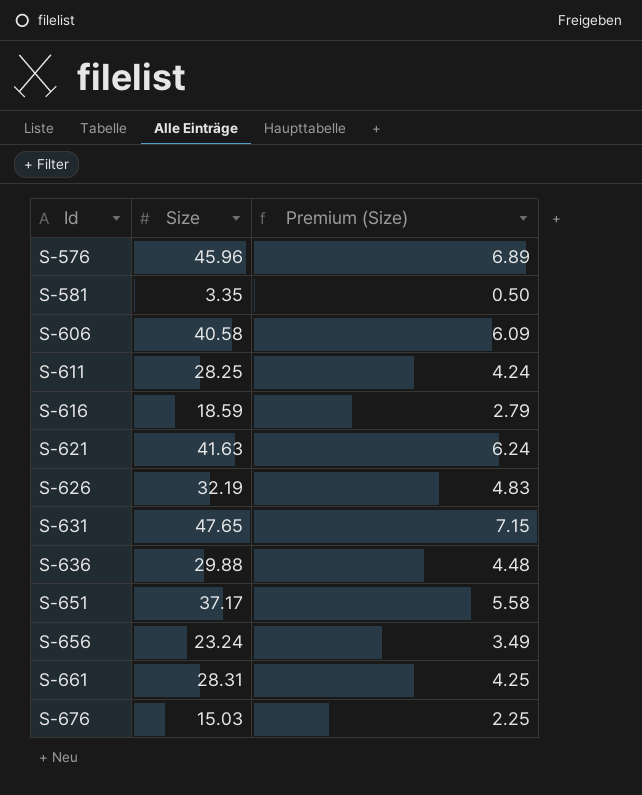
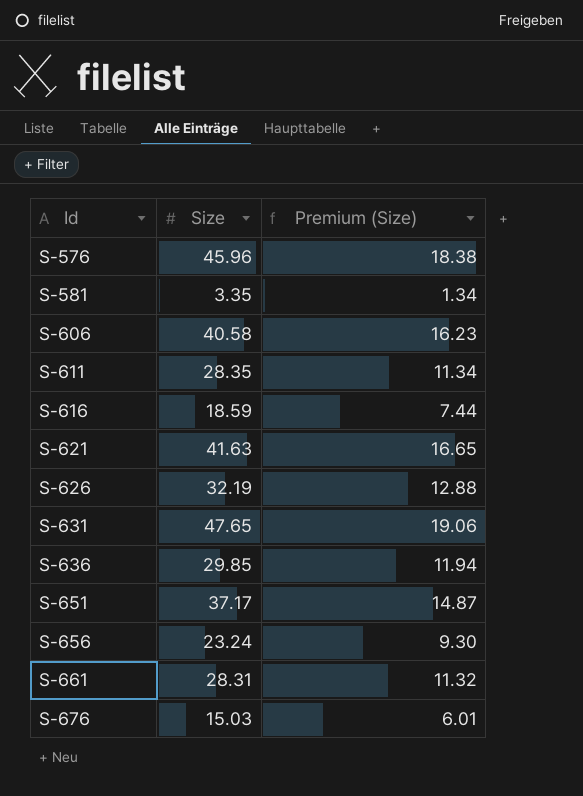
column Premium (Size) | formula: [Size] * 0.15 -> [Size] * 0.4
S-611 | Size: 28.25 -> 28.35
S-636 | Size: 29.88 -> 29.85

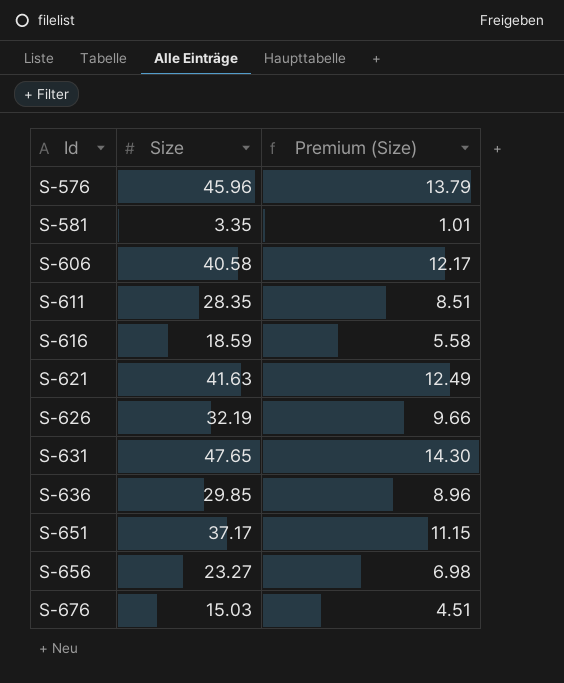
column Premium (Size) | formula: [Size] * 0.4 -> [Size] * 0.3
row S-661: 28.31 | 11.32 -> none
S-656 | Size: 23.24 -> 23.27

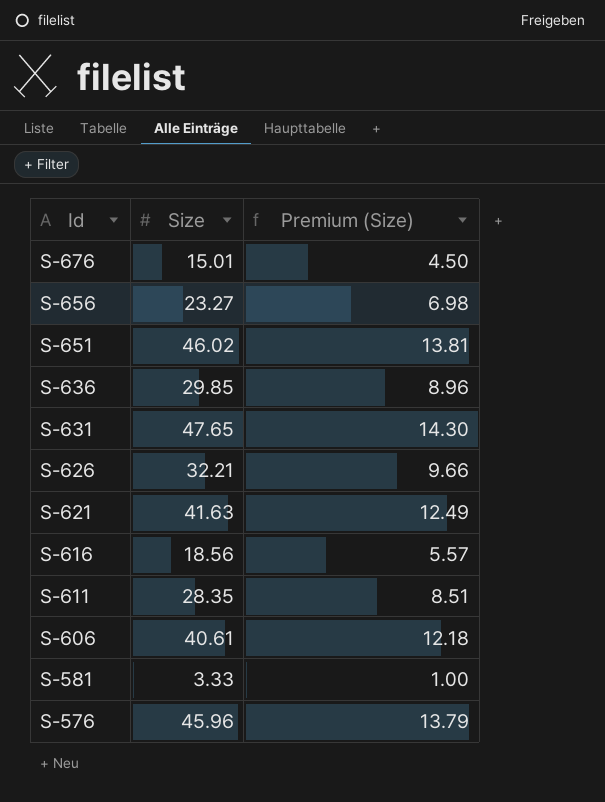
row order: Id ascending -> Id descending
S-676 | Size: 15.03 -> 15.01
S-676 | Premium (Size): 4.51 -> 4.50
S-651 | Size: 37.17 -> 46.02
S-651 | Premium (Size): 11.15 -> 13.81
S-626 | Size: 32.19 -> 32.21
S-616 | Size: 18.59 -> 18.56
S-616 | Premium (Size): 5.58 -> 5.57
S-606 | Size: 40.58 -> 40.61
S-606 | Premium (Size): 12.17 -> 12.18
S-581 | Size: 3.35 -> 3.33
S-581 | Premium (Size): 1.01 -> 1.00

